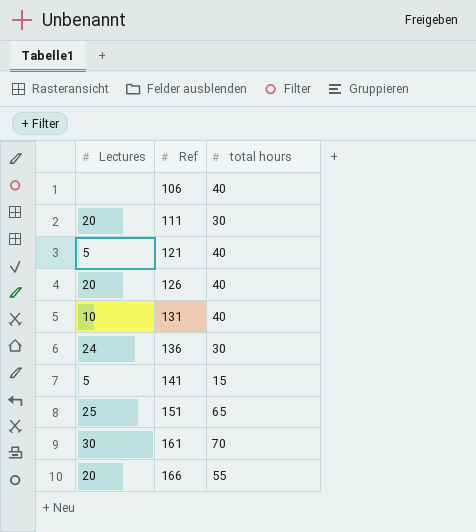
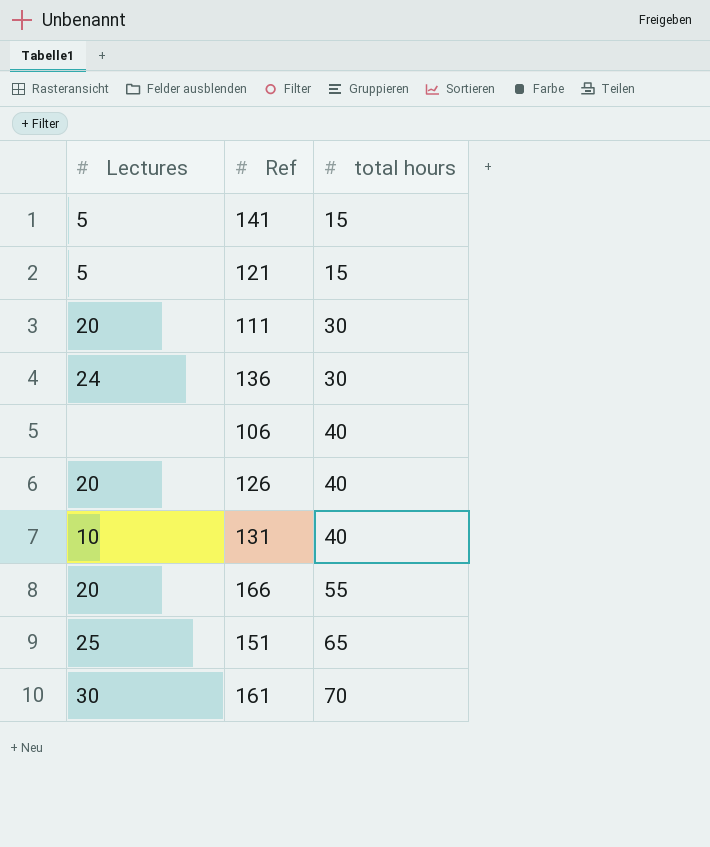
row order: Ref ascending -> total hours ascending
121 | total hours: 40 -> 15

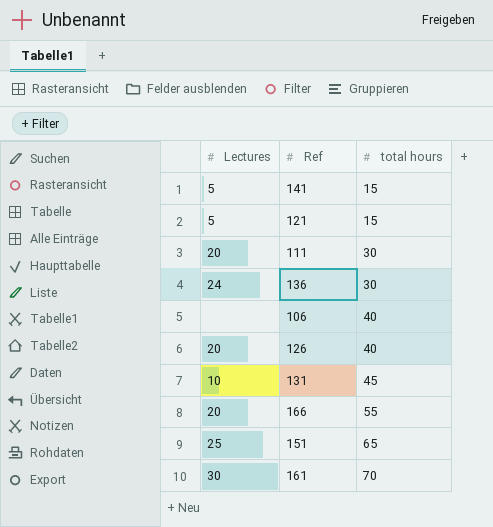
131 | total hours: 40 -> 45

